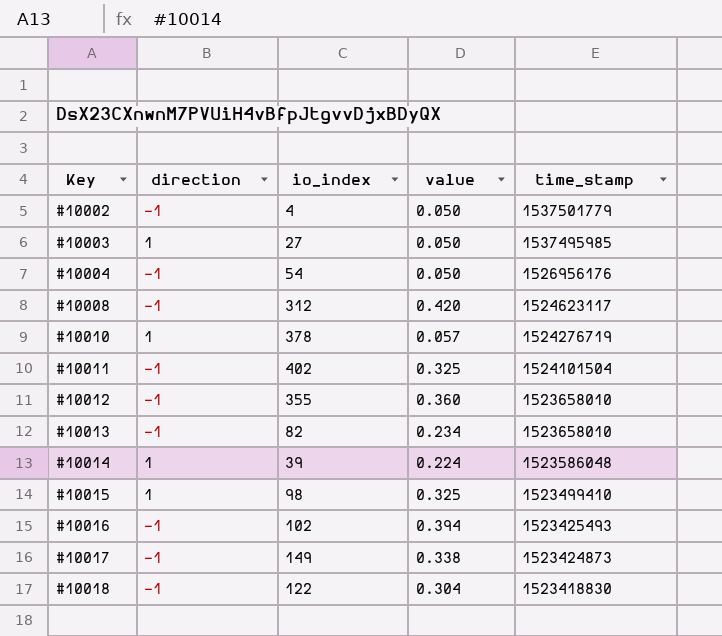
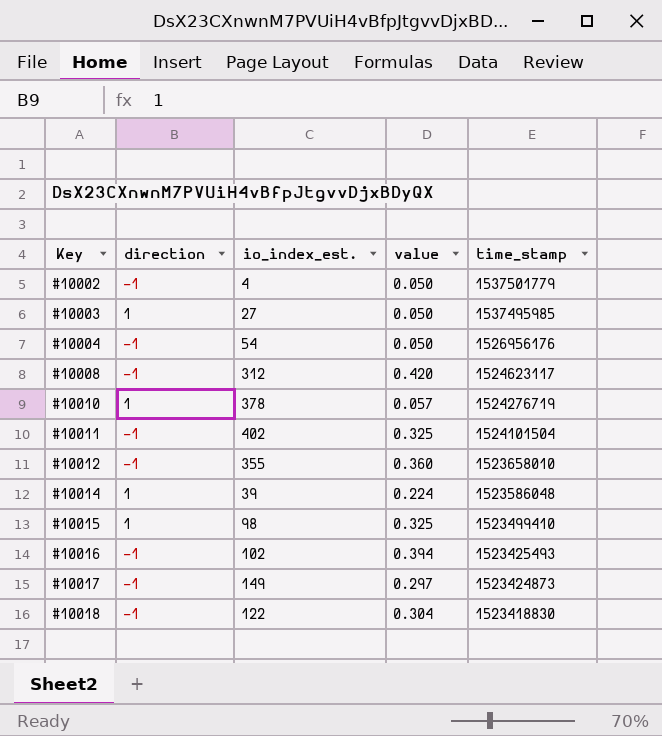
column name: io_index -> io_index_est.
row #10013: -1 | 82 | 0.234 | 1523658010 -> none
#10017 | value: 0.338 -> 0.297

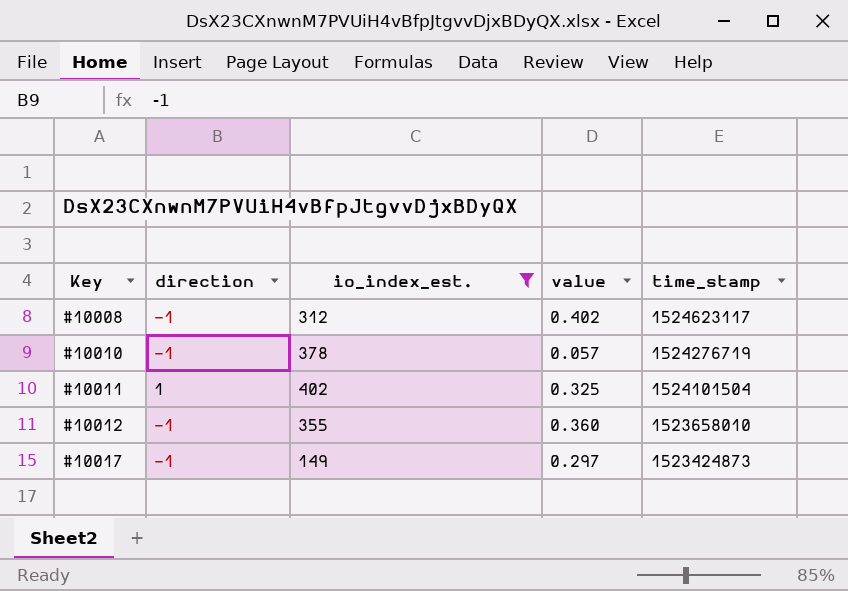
filter: none -> io_index_est. >= 149
#10008 | value: 0.420 -> 0.402
#10010 | direction: 1 -> -1
#10011 | direction: -1 -> 1

